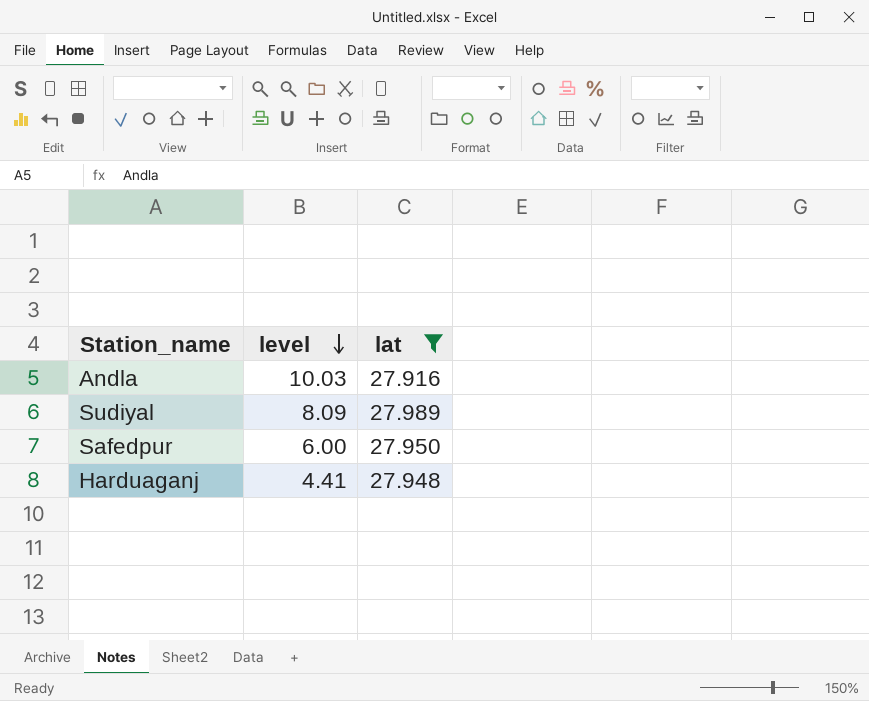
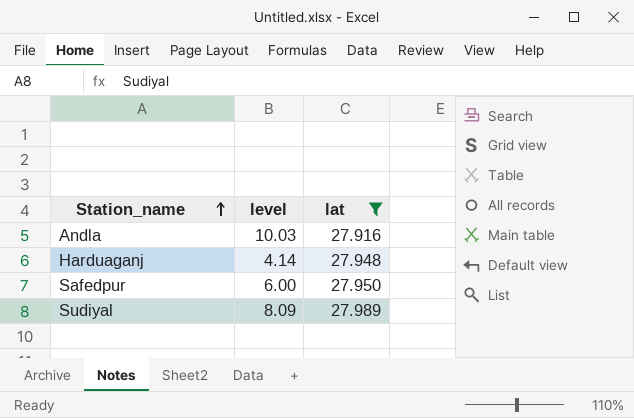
row order: level descending -> Station_name ascending
Harduaganj | level: 4.41 -> 4.14

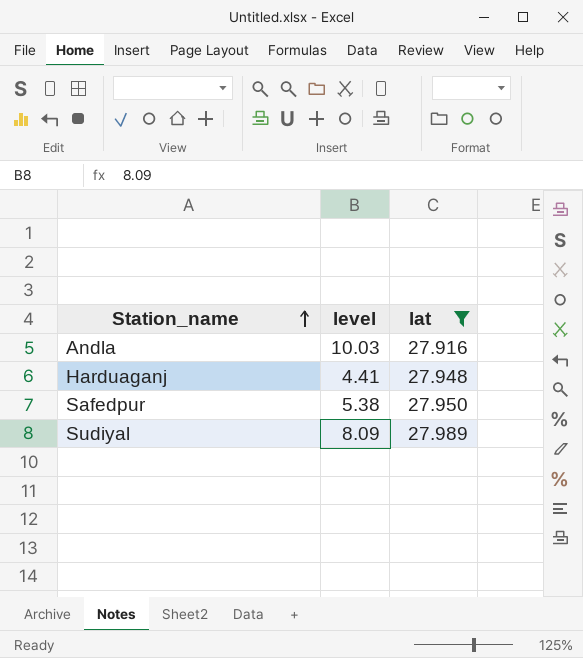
Harduaganj | level: 4.14 -> 4.41
Safedpur | level: 6.00 -> 5.38

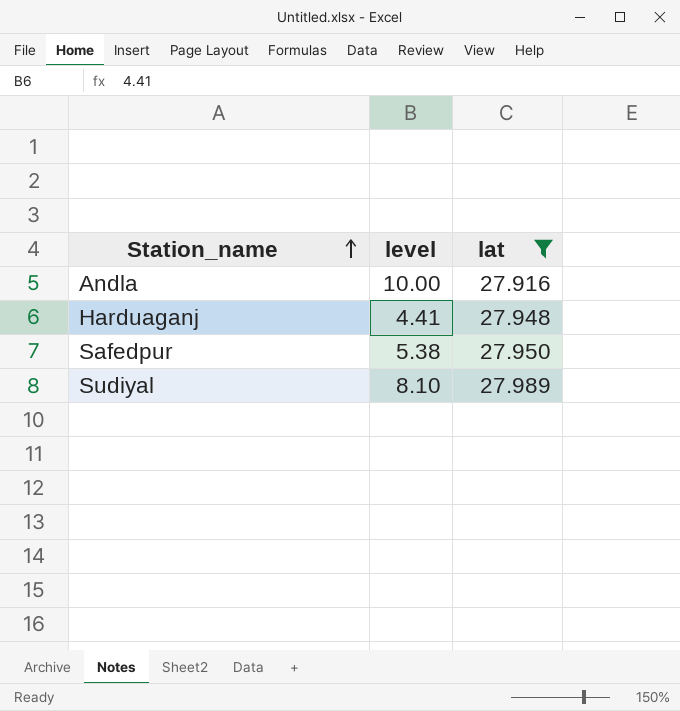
Andla | level: 10.03 -> 10.00
Sudiyal | level: 8.09 -> 8.10

